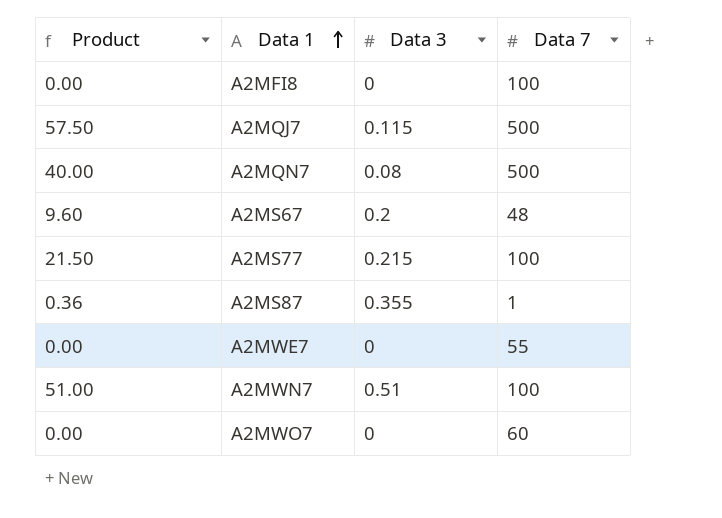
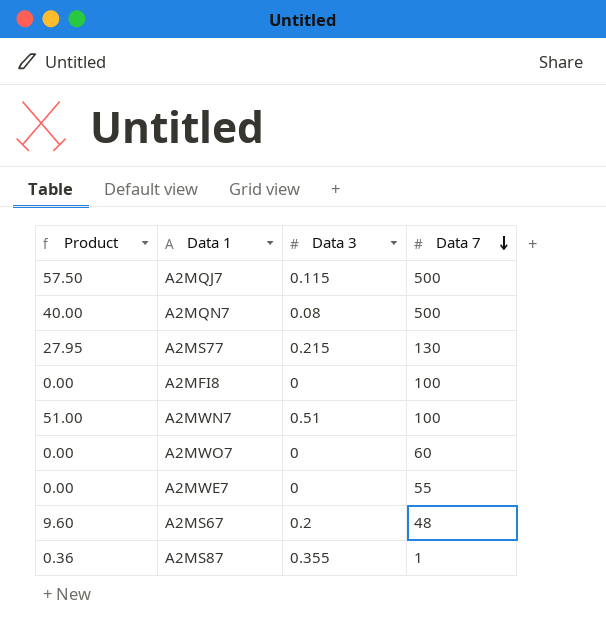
row order: Data 1 ascending -> Data 7 descending
A2MS77 | Product: 21.50 -> 27.95
A2MS77 | Data 7: 100 -> 130

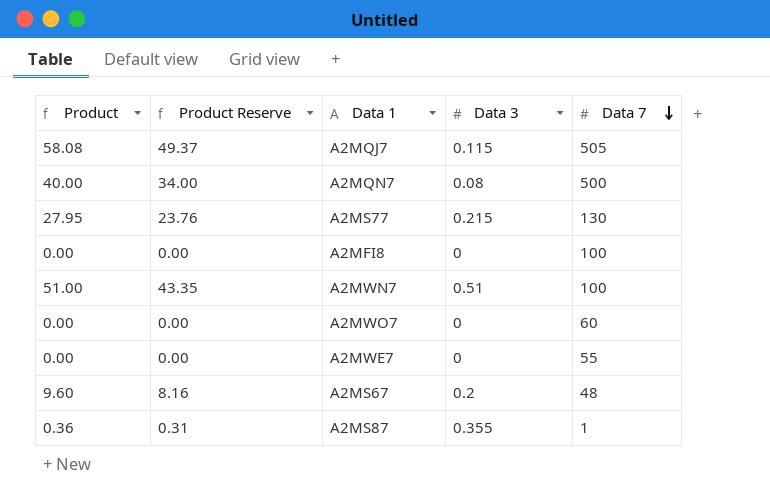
column Product Reserve | formula: none -> [Product] * 0.85
A2MQJ7 | Product: 57.50 -> 58.08
A2MQJ7 | Data 7: 500 -> 505

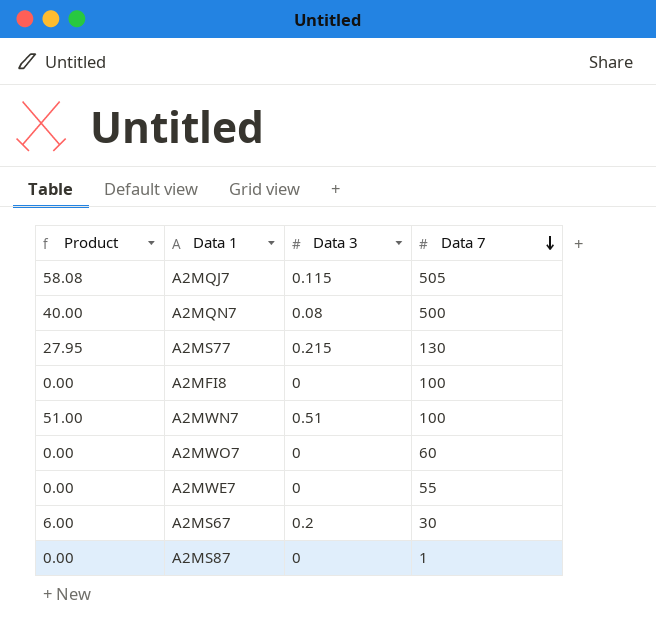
column Product Reserve | formula: [Product] * 0.85 -> none
A2MS67 | Product: 9.60 -> 6.00
A2MS67 | Data 7: 48 -> 30
A2MS87 | Product: 0.36 -> 0.00
A2MS87 | Data 3: 0.355 -> 0

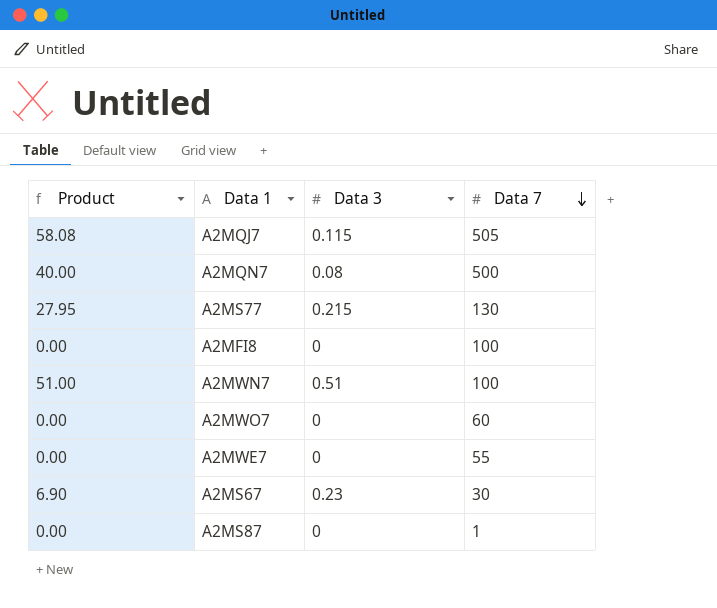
A2MS67 | Product: 6.00 -> 6.90
A2MS67 | Data 3: 0.2 -> 0.23

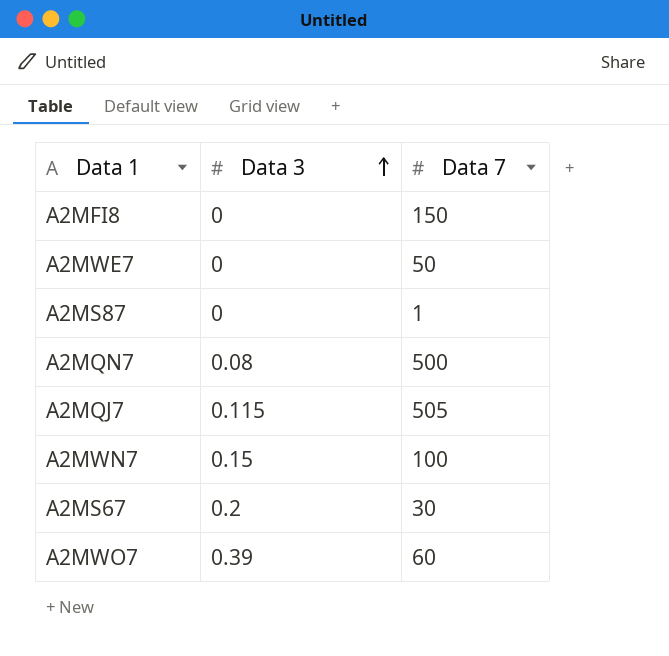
row order: Data 7 descending -> Data 3 ascending
column Product | formula: [Data 3] * [Data 7] -> none
row A2MS77: 27.95 | 0.215 | 130 -> none
A2MFI8 | Data 7: 100 -> 150
A2MWE7 | Data 7: 55 -> 50
A2MWN7 | Data 3: 0.51 -> 0.15
A2MS67 | Data 3: 0.23 -> 0.2
A2MWO7 | Data 3: 0 -> 0.39

